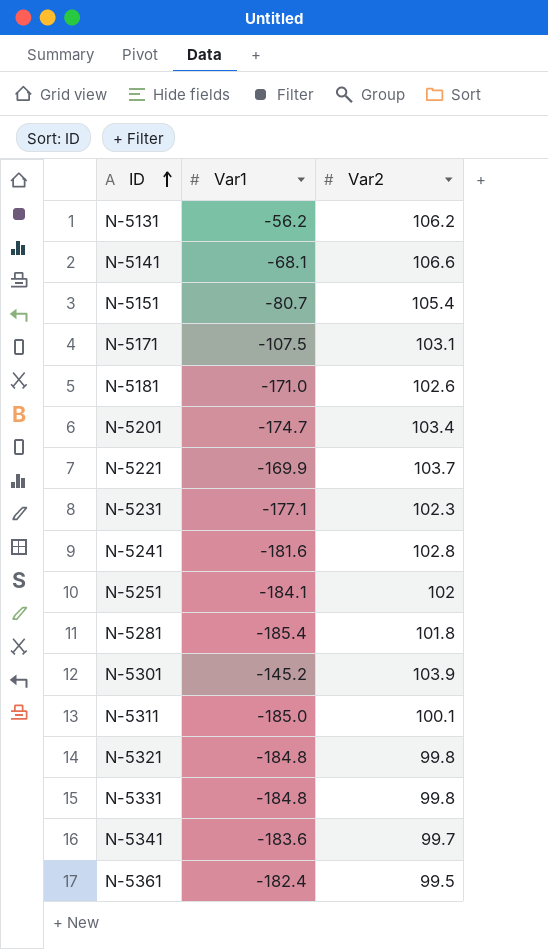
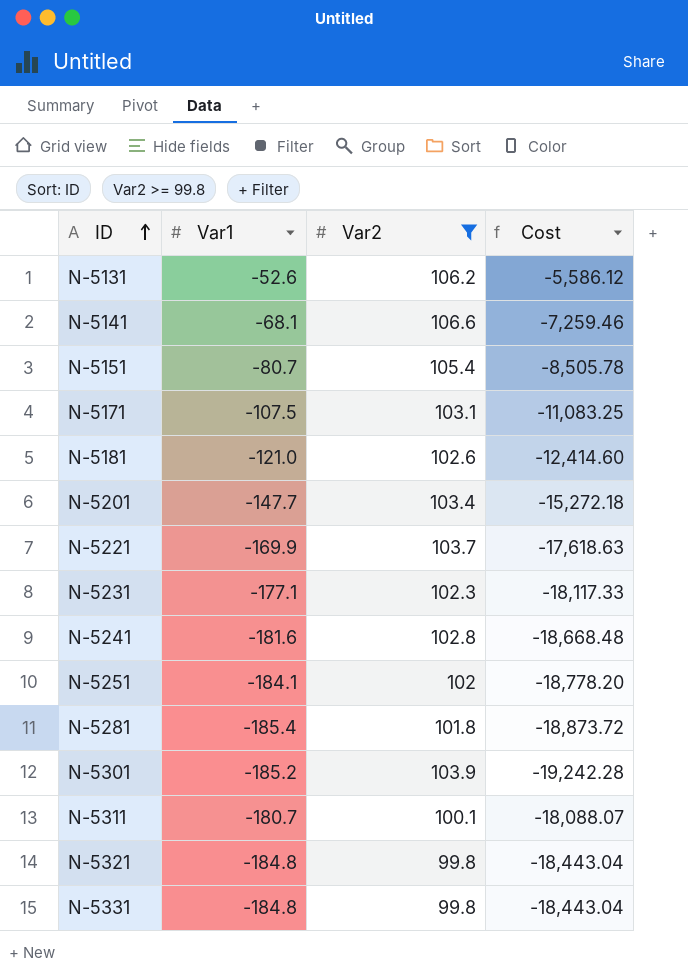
filter: none -> Var2 >= 99.8
column Cost | formula: none -> [Var1] * [Var2]
N-5131 | Var1: -56.2 -> -52.6
N-5181 | Var1: -171.0 -> -121.0
N-5201 | Var1: -174.7 -> -147.7
N-5301 | Var1: -145.2 -> -185.2
N-5311 | Var1: -185.0 -> -180.7

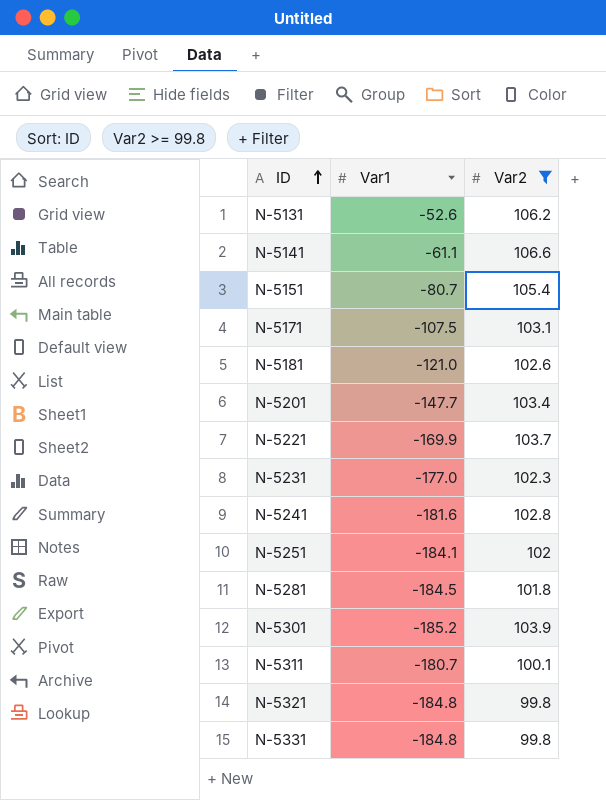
column Cost | formula: [Var1] * [Var2] -> none
N-5141 | Var1: -68.1 -> -61.1
N-5231 | Var1: -177.1 -> -177.0
N-5281 | Var1: -185.4 -> -184.5

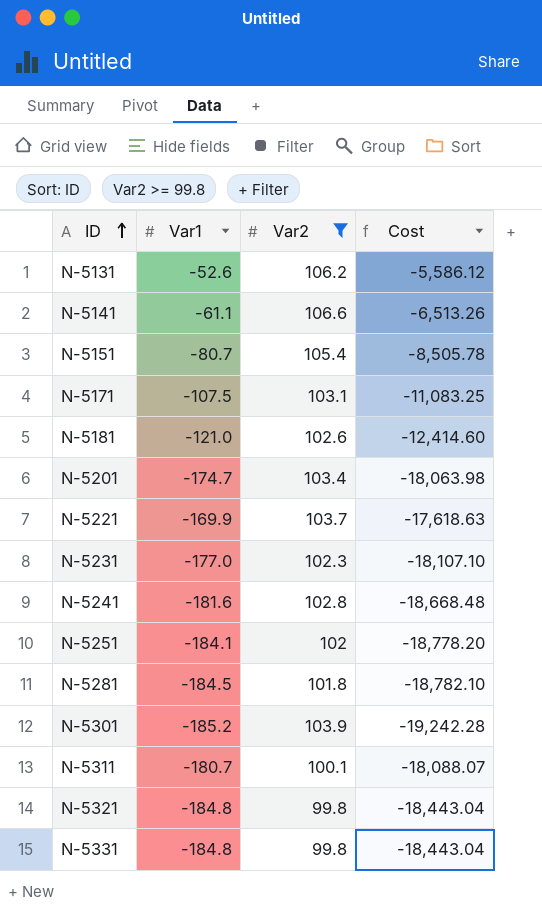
column Cost | formula: none -> [Var1] * [Var2]
N-5201 | Var1: -147.7 -> -174.7

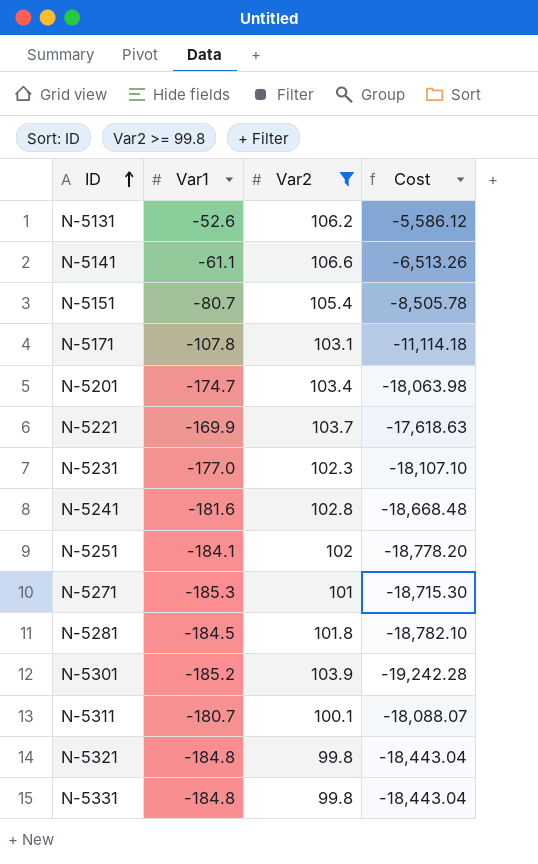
row N-5181: -121.0 | 102.6 | -12,414.60 -> none
N-5171 | Var1: -107.5 -> -107.8
N-5171 | Cost: -11,083.25 -> -11,114.18
row N-5271: none -> -185.3 | 101 | -18,715.30

